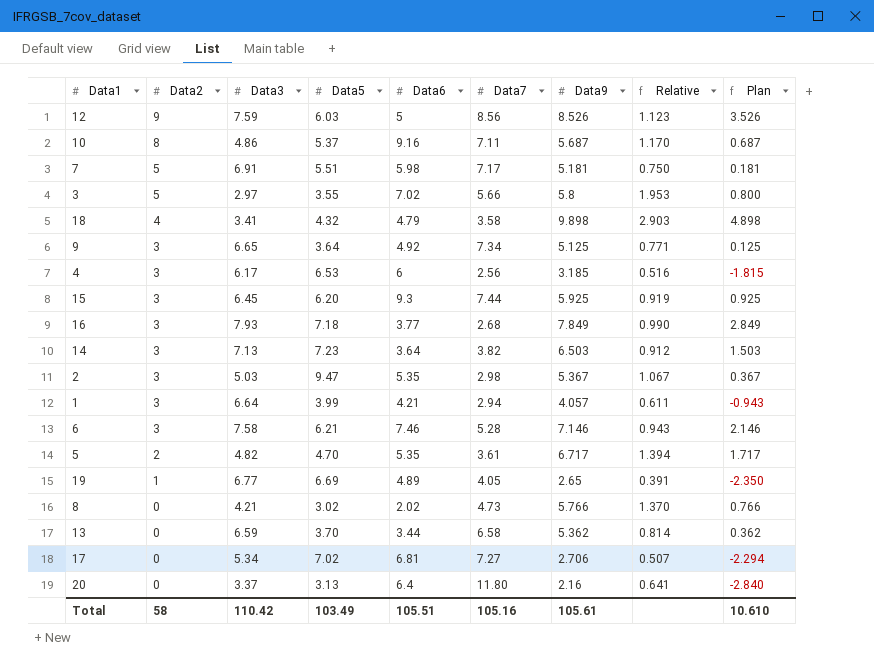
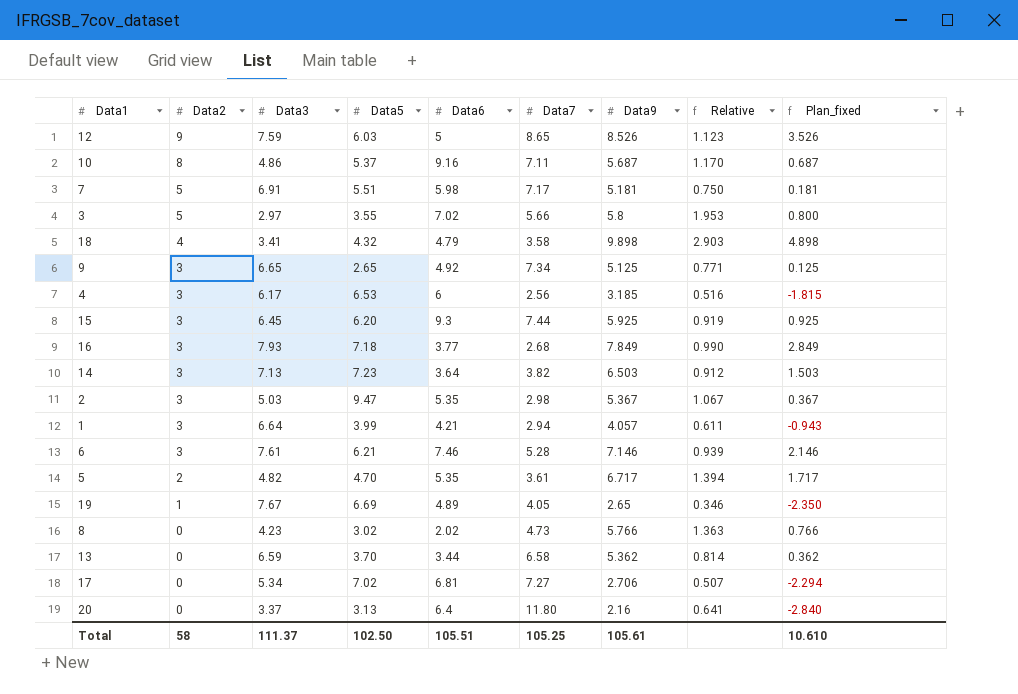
column name: Plan -> Plan_fixed
12 | Data7: 8.56 -> 8.65
9 | Data5: 3.64 -> 2.65
6 | Data3: 7.58 -> 7.61
6 | Relative: 0.943 -> 0.939
19 | Data3: 6.77 -> 7.67
19 | Relative: 0.391 -> 0.346
8 | Data3: 4.21 -> 4.23
8 | Relative: 1.370 -> 1.363
Total | Data3: 110.42 -> 111.37
Total | Data5: 103.49 -> 102.50
Total | Data7: 105.16 -> 105.25

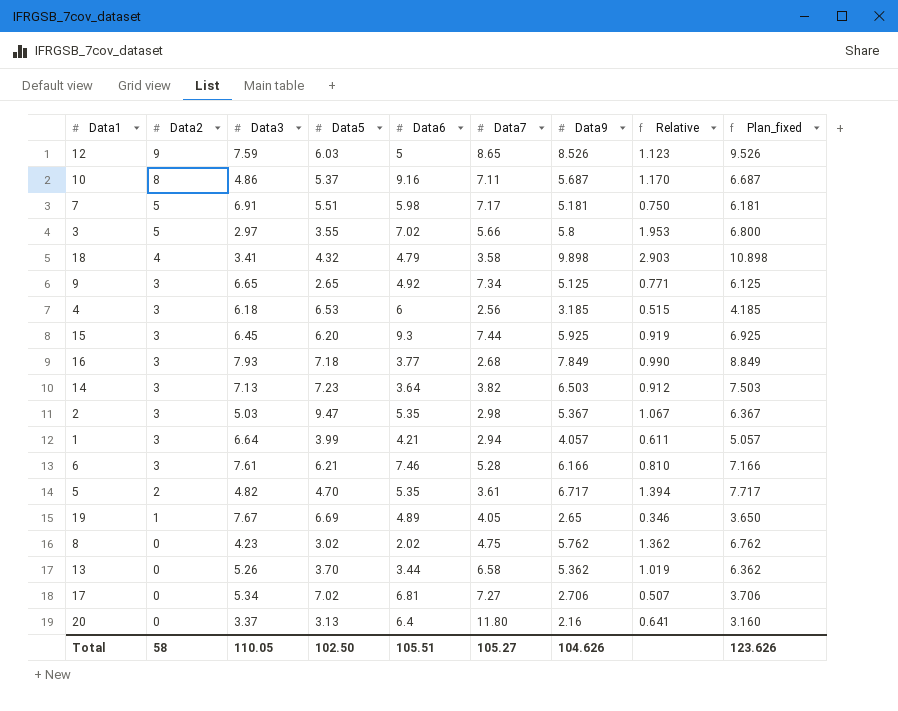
column Plan_fixed | formula: [Data9] - 5 -> [Data9] + 1
4 | Data3: 6.17 -> 6.18
4 | Relative: 0.516 -> 0.515
6 | Data9: 7.146 -> 6.166
6 | Relative: 0.939 -> 0.810
8 | Data7: 4.73 -> 4.75
8 | Data9: 5.766 -> 5.762
8 | Relative: 1.363 -> 1.362
13 | Data3: 6.59 -> 5.26
13 | Relative: 0.814 -> 1.019
Total | Data3: 111.37 -> 110.05
Total | Data7: 105.25 -> 105.27
Total | Data9: 105.61 -> 104.626
Total | Plan_fixed: 10.610 -> 123.626

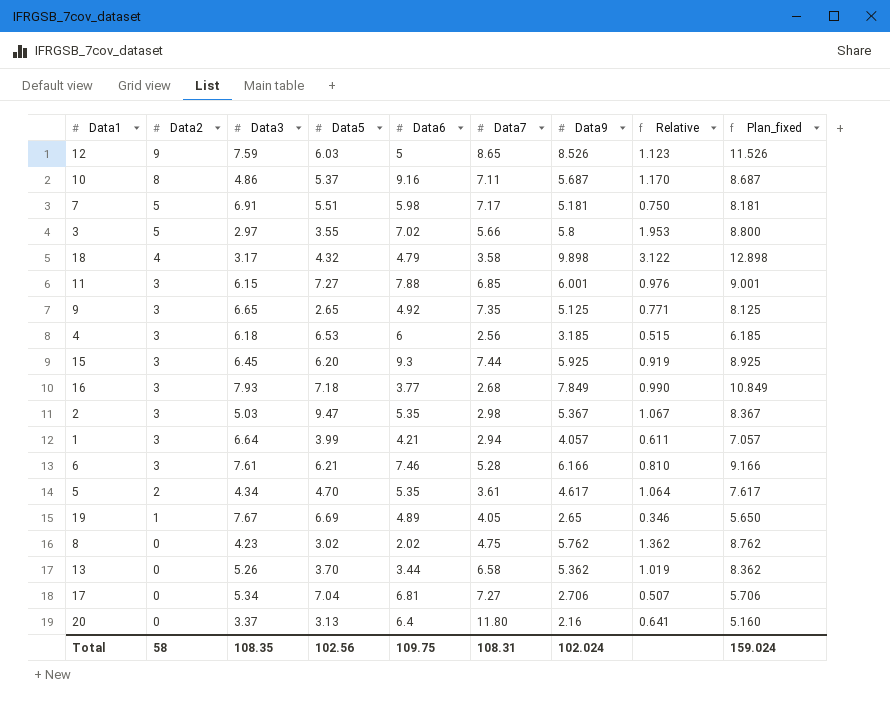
column Plan_fixed | formula: [Data9] + 1 -> [Data9] + 3
row 14: 3 | 7.13 | 7.23 | 3.64 | 3.82 | 6.503 | 0.912 | 7.503 -> none
18 | Data3: 3.41 -> 3.17
18 | Relative: 2.903 -> 3.122
row 11: none -> 3 | 6.15 | 7.27 | 7.88 | 6.85 | 6.001 | 0.976 | 9.001
9 | Data7: 7.34 -> 7.35
5 | Data3: 4.82 -> 4.34
5 | Data9: 6.717 -> 4.617
5 | Relative: 1.394 -> 1.064
17 | Data5: 7.02 -> 7.04
Total | Data3: 110.05 -> 108.35
Total | Data5: 102.50 -> 102.56
Total | Data6: 105.51 -> 109.75
Total | Data7: 105.27 -> 108.31
Total | Data9: 104.626 -> 102.024
Total | Plan_fixed: 123.626 -> 159.024

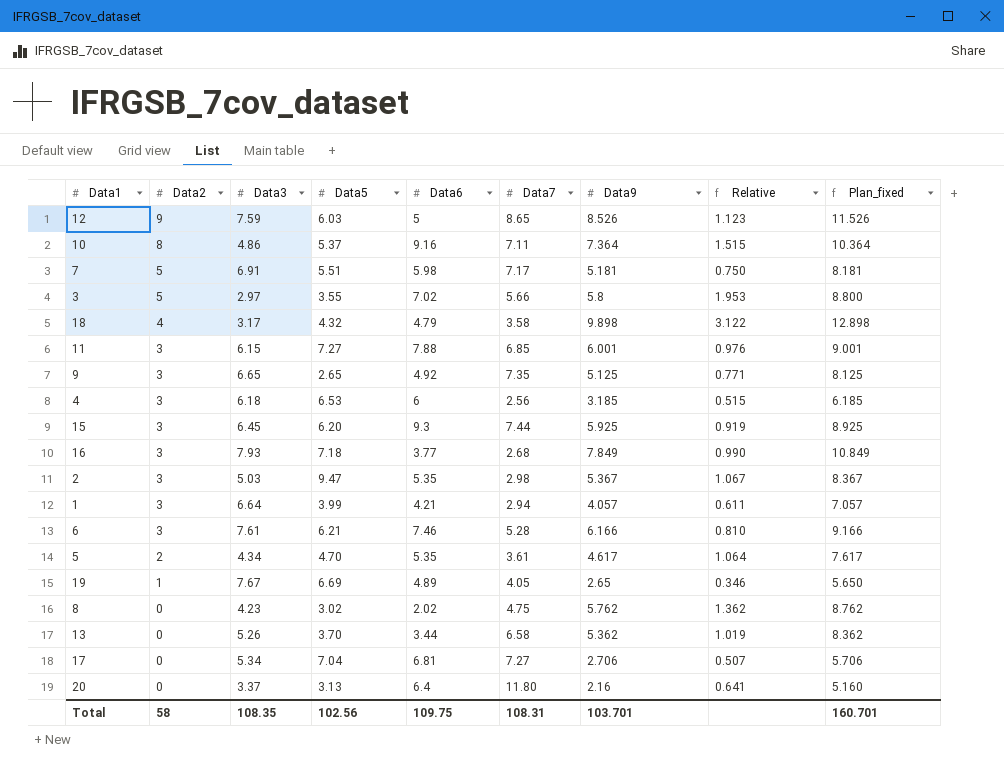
10 | Data9: 5.687 -> 7.364
10 | Relative: 1.170 -> 1.515
10 | Plan_fixed: 8.687 -> 10.364
Total | Data9: 102.024 -> 103.701
Total | Plan_fixed: 159.024 -> 160.701

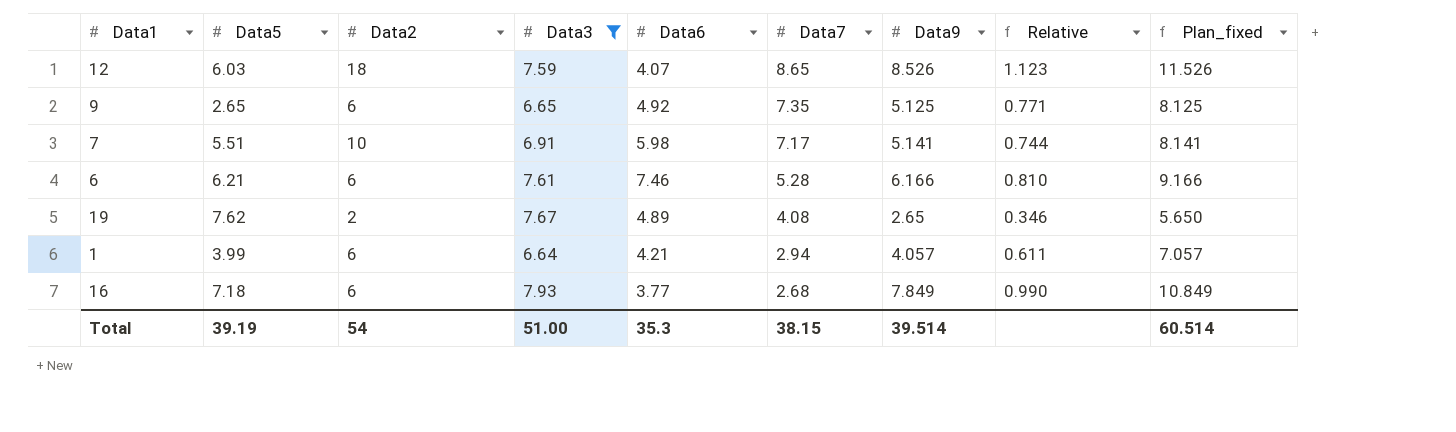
filter: none -> Data3 >= 6.64
row order: Data2 descending -> Data7 descending
column Data5 | position: 4 -> 2
12 | Data2: 9 -> 18
12 | Data6: 5 -> 4.07
9 | Data2: 3 -> 6
7 | Data2: 5 -> 10
7 | Data9: 5.181 -> 5.141
7 | Relative: 0.750 -> 0.744
7 | Plan_fixed: 8.181 -> 8.141
6 | Data2: 3 -> 6
19 | Data5: 6.69 -> 7.62
19 | Data2: 1 -> 2
19 | Data7: 4.05 -> 4.08
1 | Data2: 3 -> 6
16 | Data2: 3 -> 6
Total | Data5: 102.56 -> 39.19
Total | Data2: 58 -> 54
Total | Data3: 108.35 -> 51.00
Total | Data6: 109.75 -> 35.3
Total | Data7: 108.31 -> 38.15
Total | Data9: 103.701 -> 39.514
Total | Plan_fixed: 160.701 -> 60.514

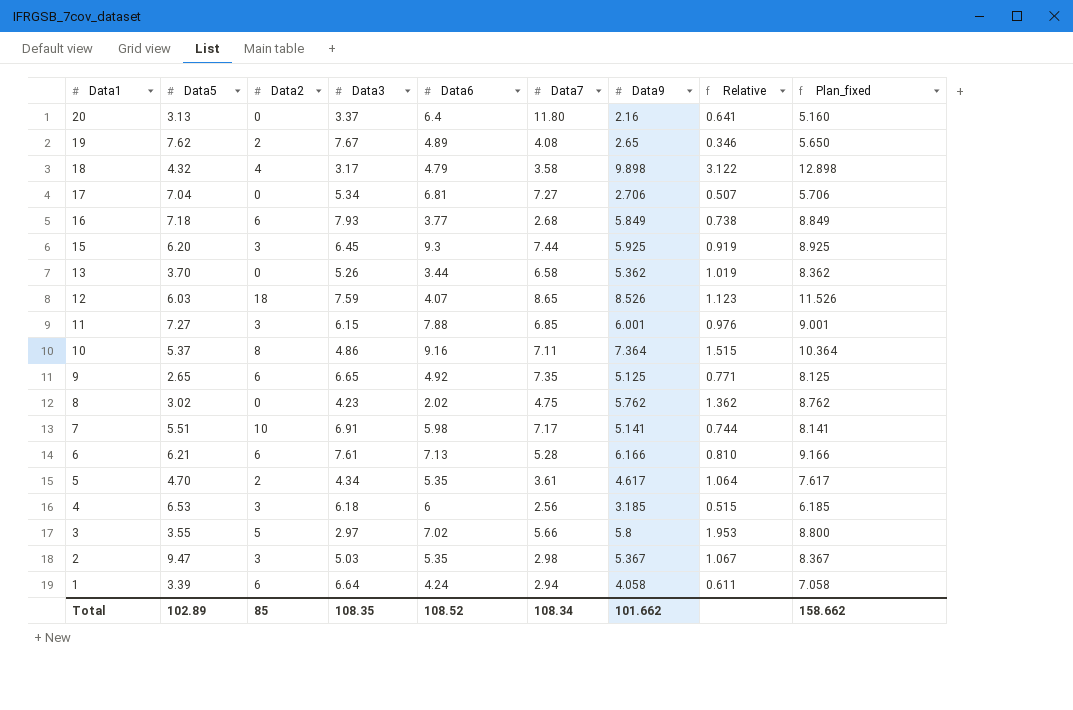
filter: Data3 >= 6.64 -> none
row order: Data7 descending -> Data1 descending
16 | Data9: 7.849 -> 5.849
16 | Relative: 0.990 -> 0.738
16 | Plan_fixed: 10.849 -> 8.849
6 | Data6: 7.46 -> 7.13
1 | Data5: 3.99 -> 3.39
1 | Data6: 4.21 -> 4.24
1 | Data9: 4.057 -> 4.058
1 | Plan_fixed: 7.057 -> 7.058
Total | Data5: 39.19 -> 102.89
Total | Data2: 54 -> 85
Total | Data3: 51.00 -> 108.35
Total | Data6: 35.3 -> 108.52
Total | Data7: 38.15 -> 108.34
Total | Data9: 39.514 -> 101.662
Total | Plan_fixed: 60.514 -> 158.662

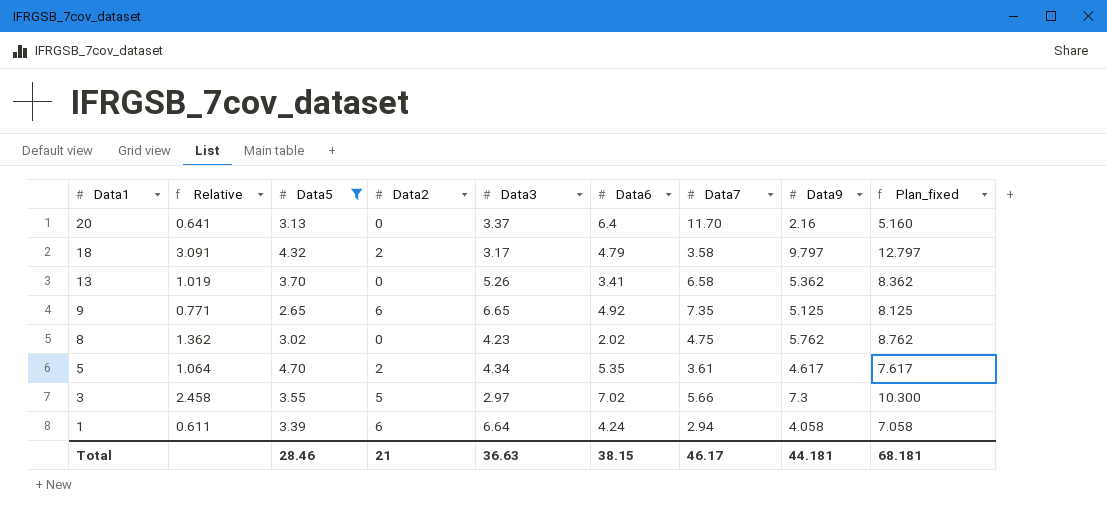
filter: none -> Data5 <= 4.70
column Relative | position: 8 -> 2
20 | Data7: 11.80 -> 11.70
18 | Relative: 3.122 -> 3.091
18 | Data2: 4 -> 2
18 | Data9: 9.898 -> 9.797
18 | Plan_fixed: 12.898 -> 12.797
13 | Data6: 3.44 -> 3.41
3 | Relative: 1.953 -> 2.458
3 | Data9: 5.8 -> 7.3
3 | Plan_fixed: 8.800 -> 10.300
Total | Data5: 102.89 -> 28.46
Total | Data2: 85 -> 21
Total | Data3: 108.35 -> 36.63
Total | Data6: 108.52 -> 38.15
Total | Data7: 108.34 -> 46.17
Total | Data9: 101.662 -> 44.181
Total | Plan_fixed: 158.662 -> 68.181

